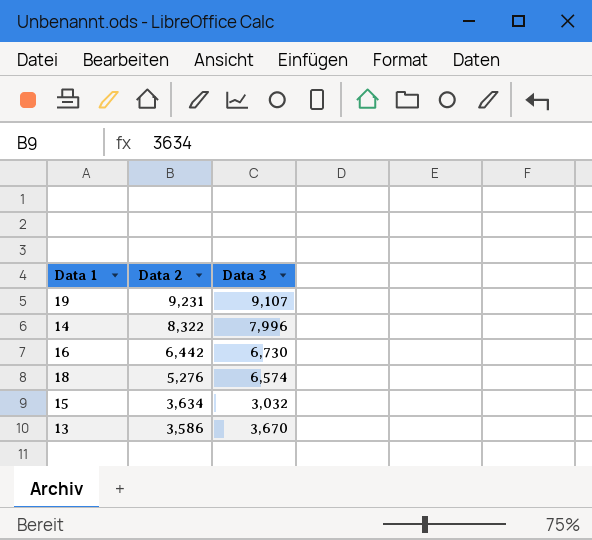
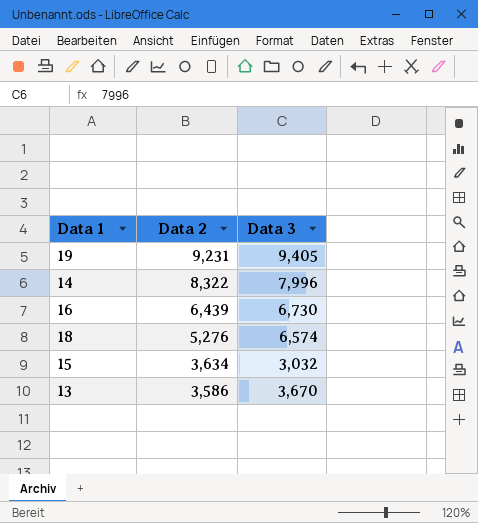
19 | Data 3: 9,107 -> 9,405
16 | Data 2: 6,442 -> 6,439

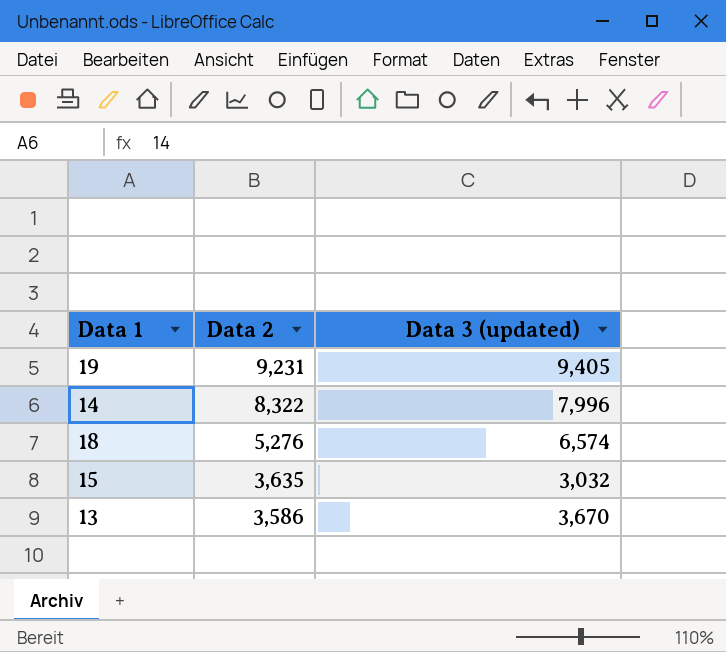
column name: Data 3 -> Data 3 (updated)
row 16: 6,439 | 6,730 -> none
15 | Data 2: 3,634 -> 3,635

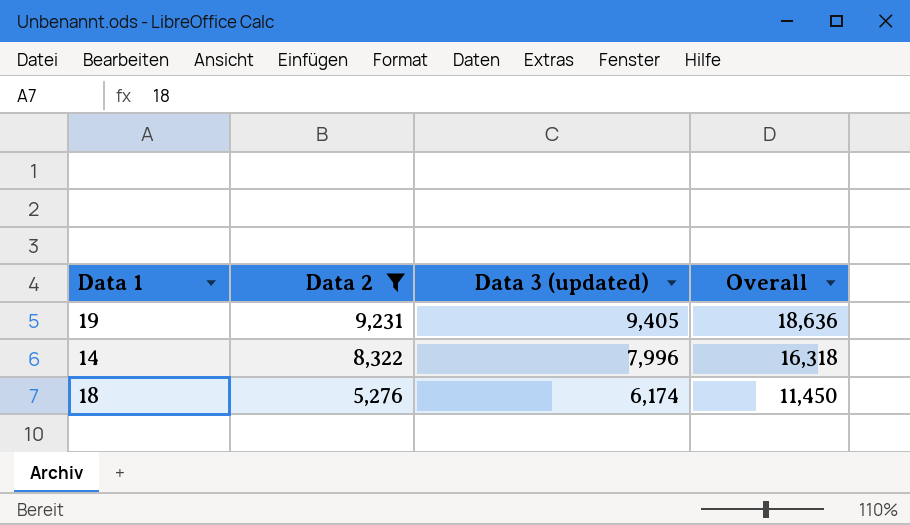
filter: none -> Data 2 >= 5,276
column Overall | formula: none -> [Data 2] + [Data 3 (updated)]
18 | Data 3 (updated): 6,574 -> 6,174

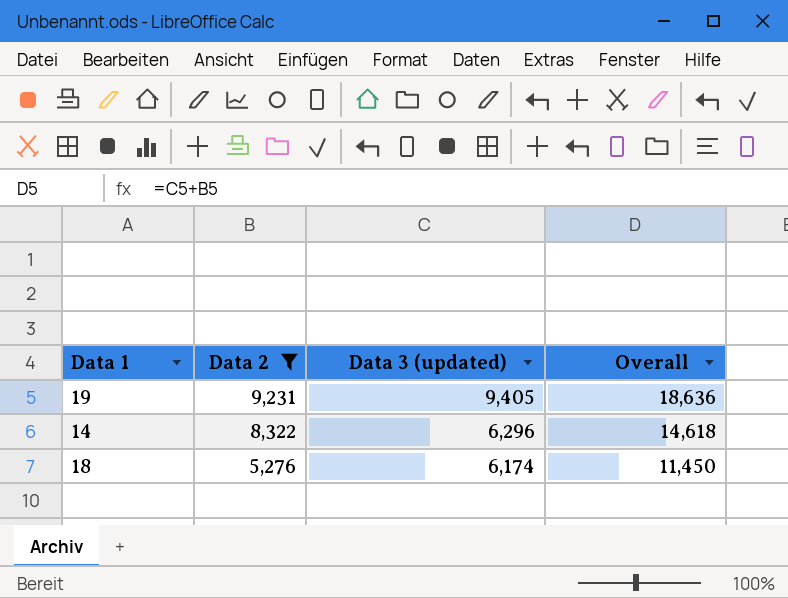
14 | Data 3 (updated): 7,996 -> 6,296
14 | Overall: 16,318 -> 14,618

